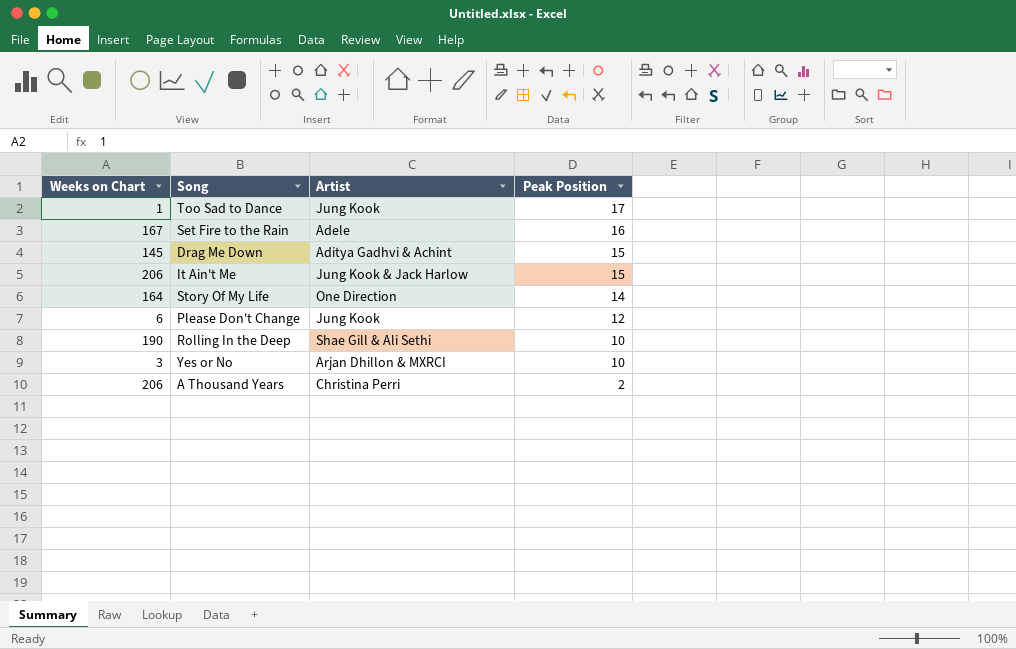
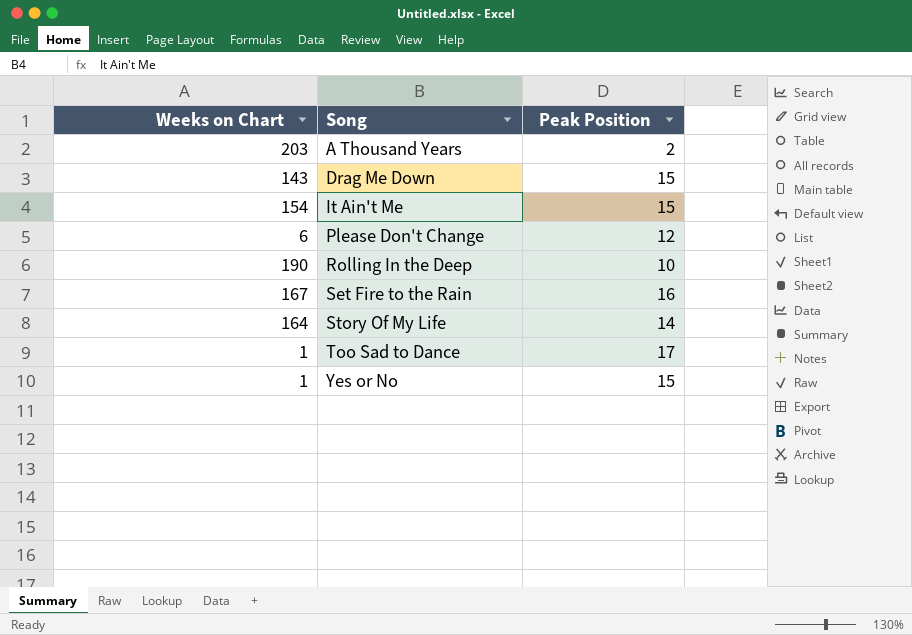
row order: Peak Position descending -> Song ascending
column Artist | position: 3 -> none
A Thousand Years | Weeks on Chart: 206 -> 203
Drag Me Down | Weeks on Chart: 145 -> 143
It Ain't Me | Weeks on Chart: 206 -> 154
Yes or No | Weeks on Chart: 3 -> 1
Yes or No | Peak Position: 10 -> 15

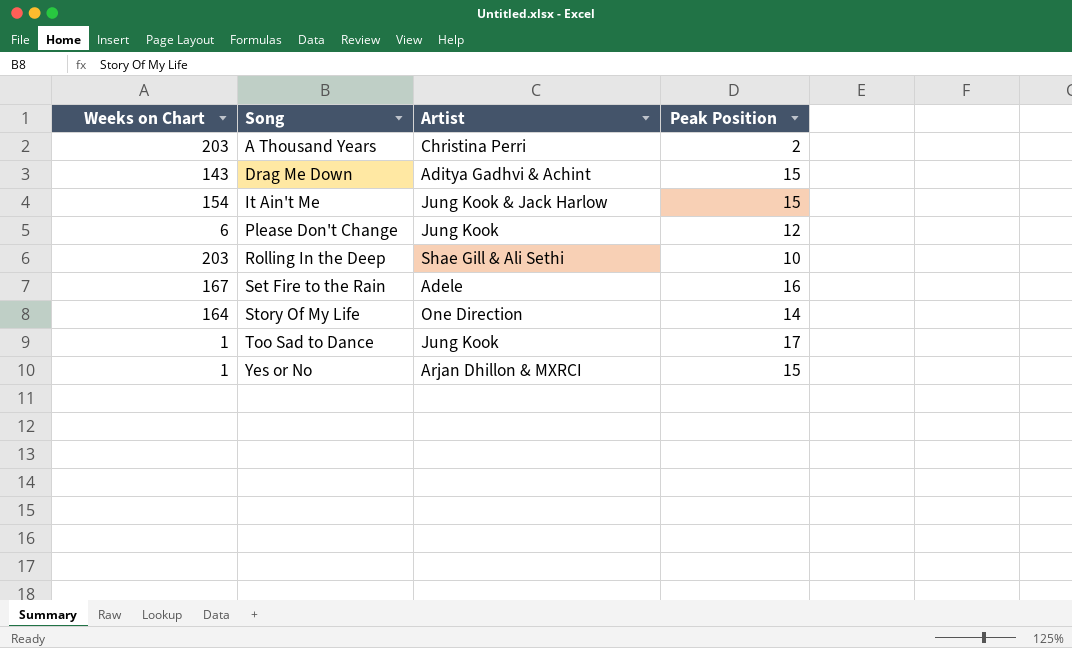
column Artist | position: none -> 3
Rolling In the Deep | Weeks on Chart: 190 -> 203

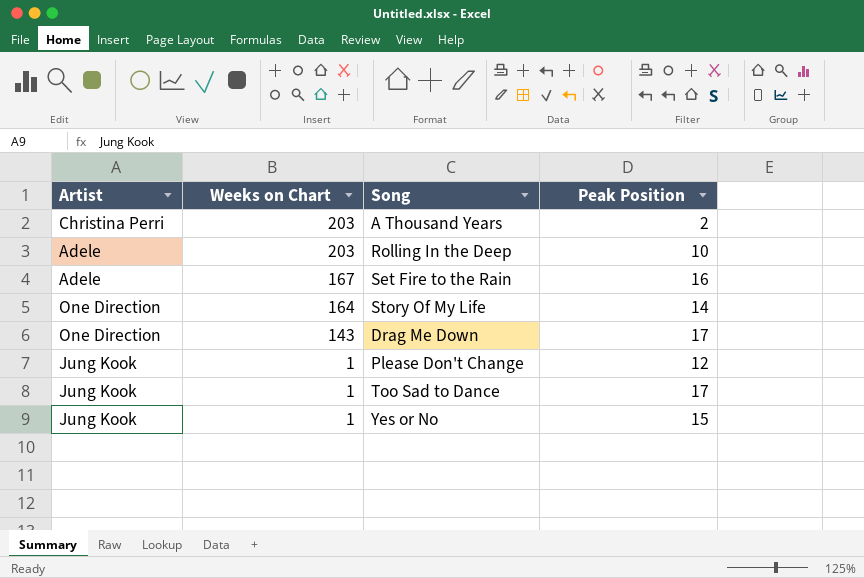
row order: Song ascending -> Weeks on Chart descending
column Artist | position: 3 -> 1
row It Ain't Me: 154 | Jung Kook & Jack Harlow | 15 -> none
Rolling In the Deep | Artist: Shae Gill & Ali Sethi -> Adele
Drag Me Down | Artist: Aditya Gadhvi & Achint -> One Direction
Drag Me Down | Peak Position: 15 -> 17
Please Don't Change | Weeks on Chart: 6 -> 1
Yes or No | Artist: Arjan Dhillon & MXRCI -> Jung Kook

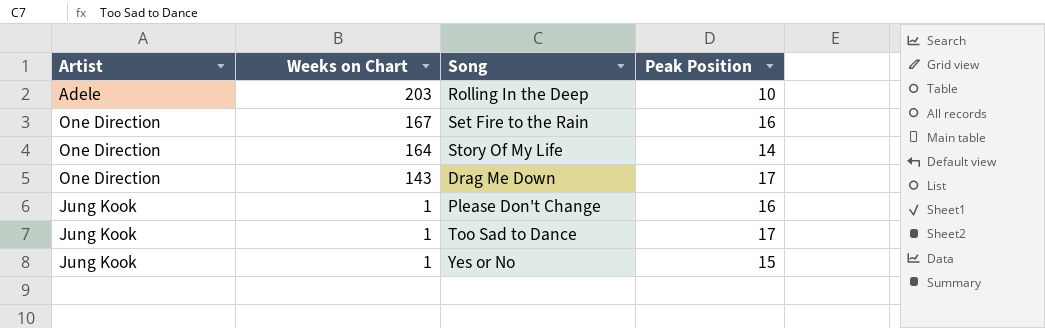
row A Thousand Years: Christina Perri | 203 | 2 -> none
Set Fire to the Rain | Artist: Adele -> One Direction
Please Don't Change | Peak Position: 12 -> 16

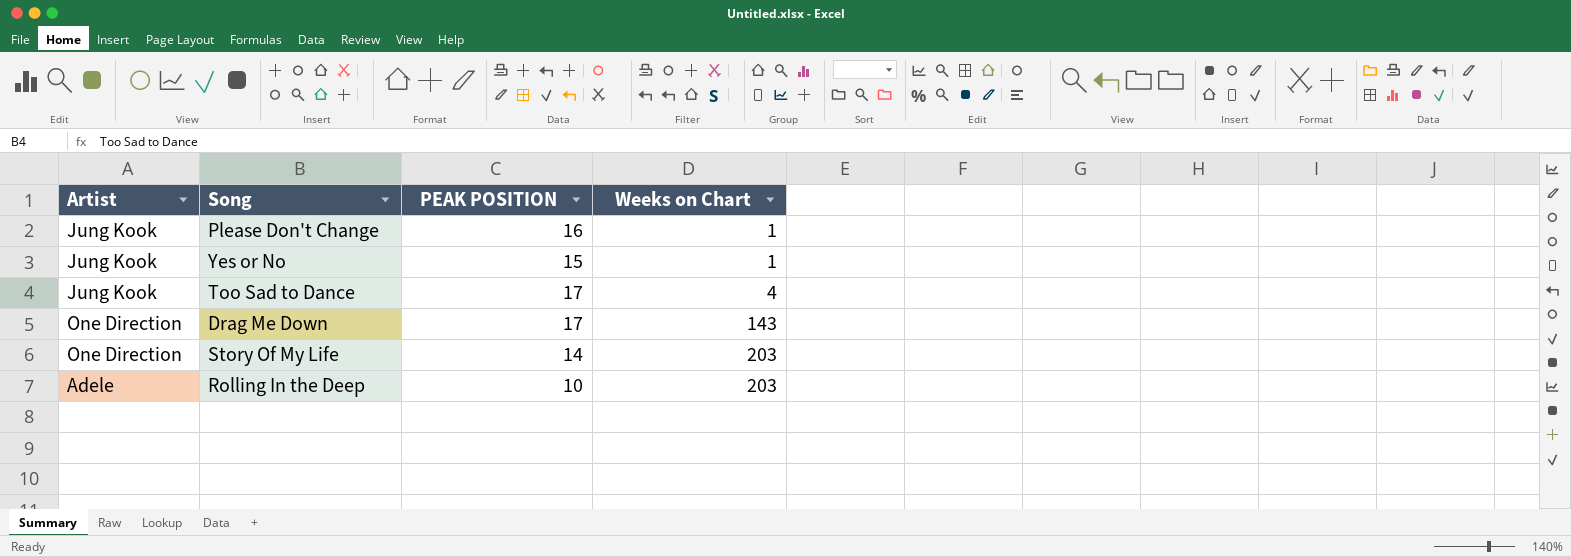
row order: Weeks on Chart descending -> Weeks on Chart ascending
column name: Peak Position -> PEAK POSITION
column Weeks on Chart | position: 2 -> 4
row Set Fire to the Rain: One Direction | 167 | 16 -> none
Too Sad to Dance | Weeks on Chart: 1 -> 4
Story Of My Life | Weeks on Chart: 164 -> 203

